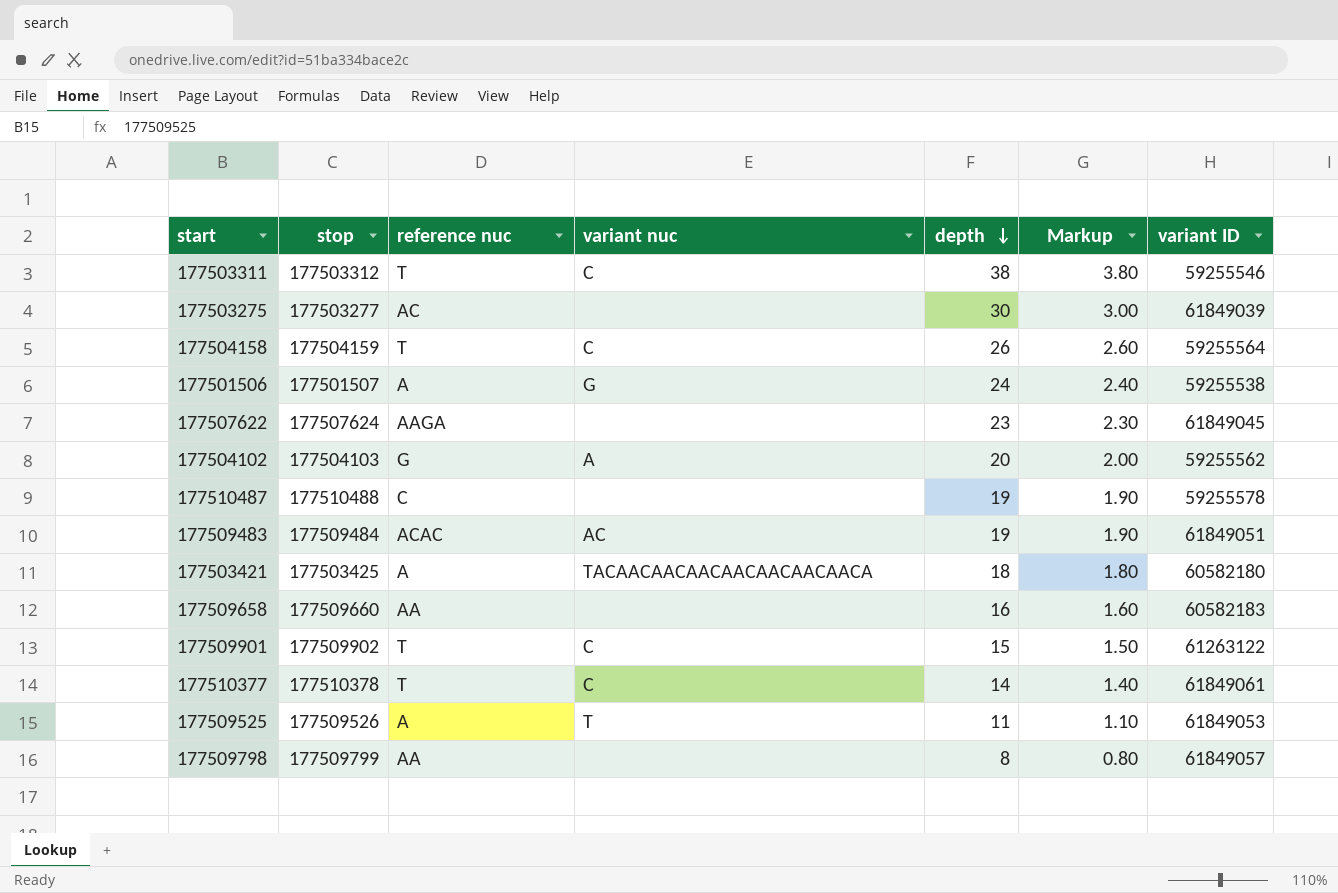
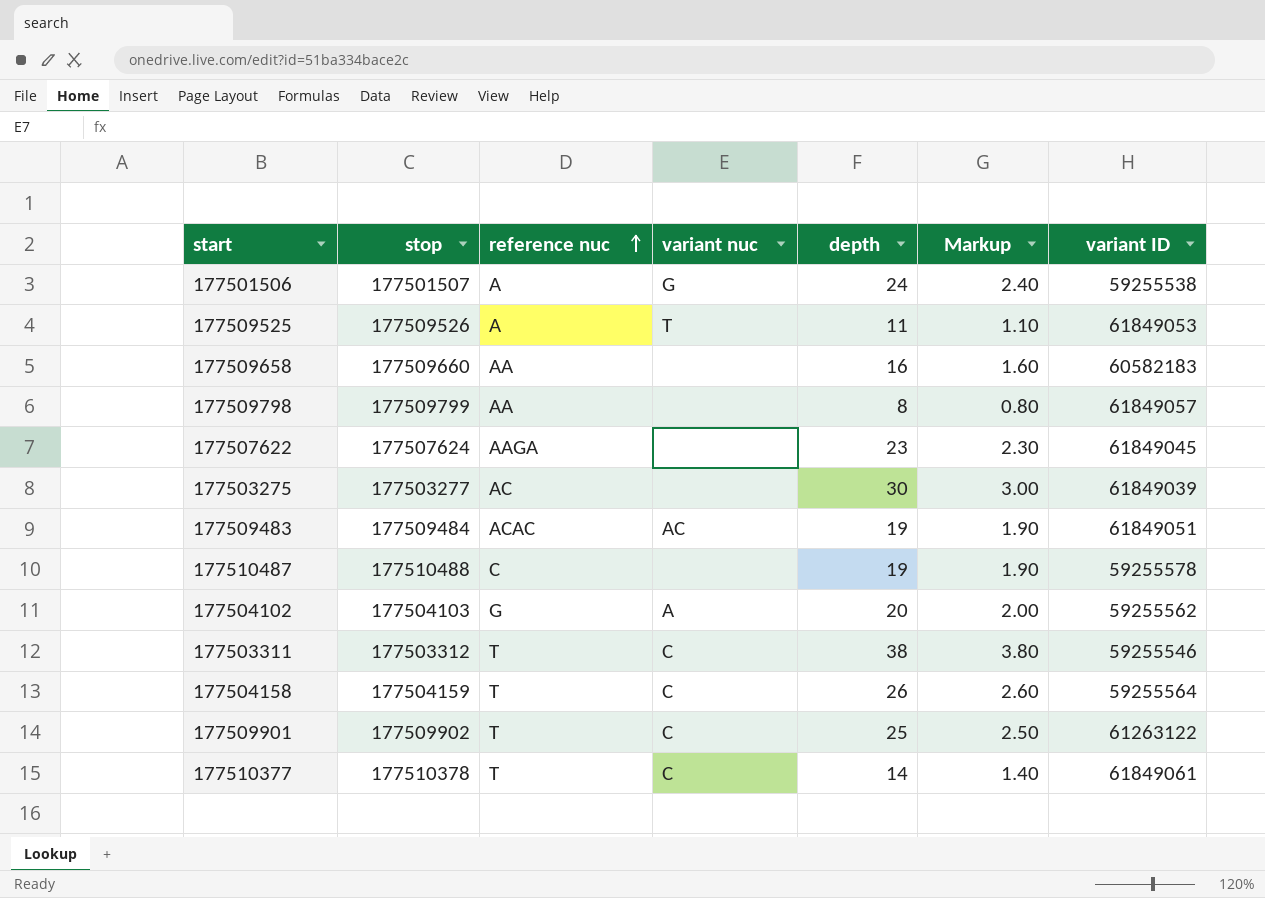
row order: depth descending -> reference nuc ascending
row 177503421: 177503425 | A | TACAACAACAACAACAACAACAACA | 18 | 1.80 | 60582180 -> none
177509901 | depth: 15 -> 25
177509901 | Markup: 1.50 -> 2.50

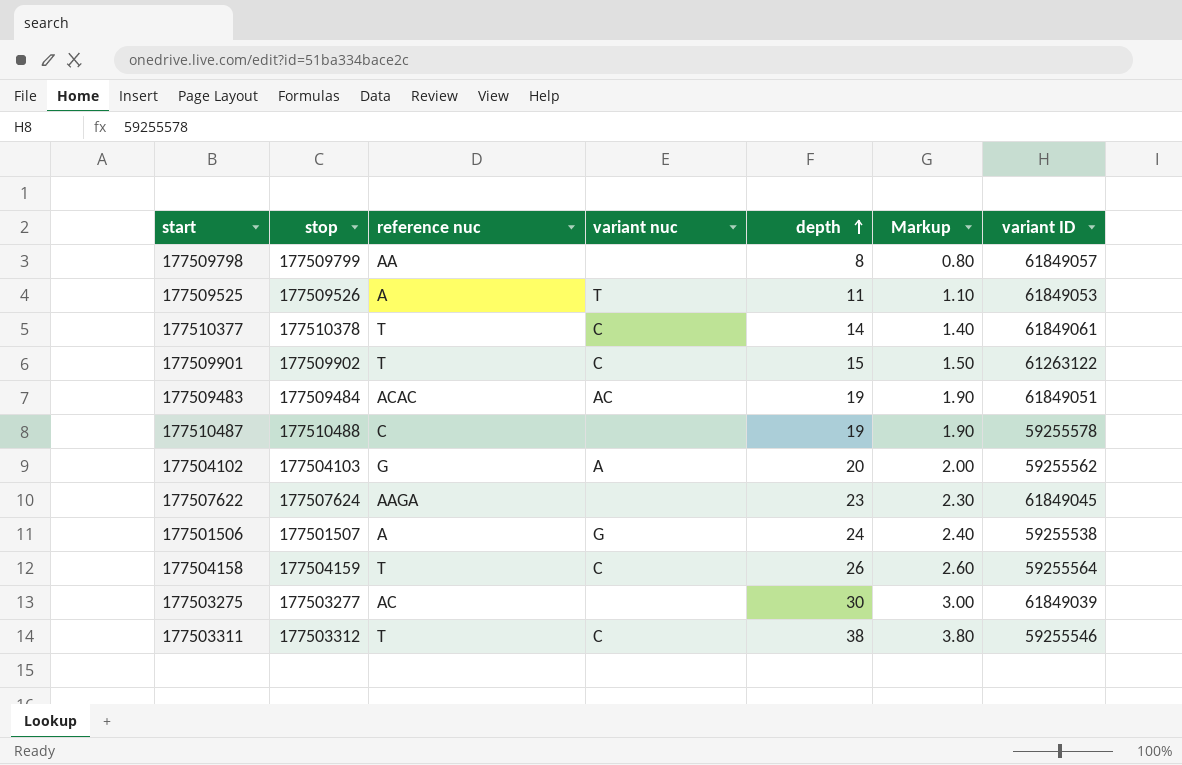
row order: reference nuc ascending -> depth ascending
row 177509658: 177509660 | AA | none | 16 | 1.60 | 60582183 -> none
177509901 | depth: 25 -> 15
177509901 | Markup: 2.50 -> 1.50

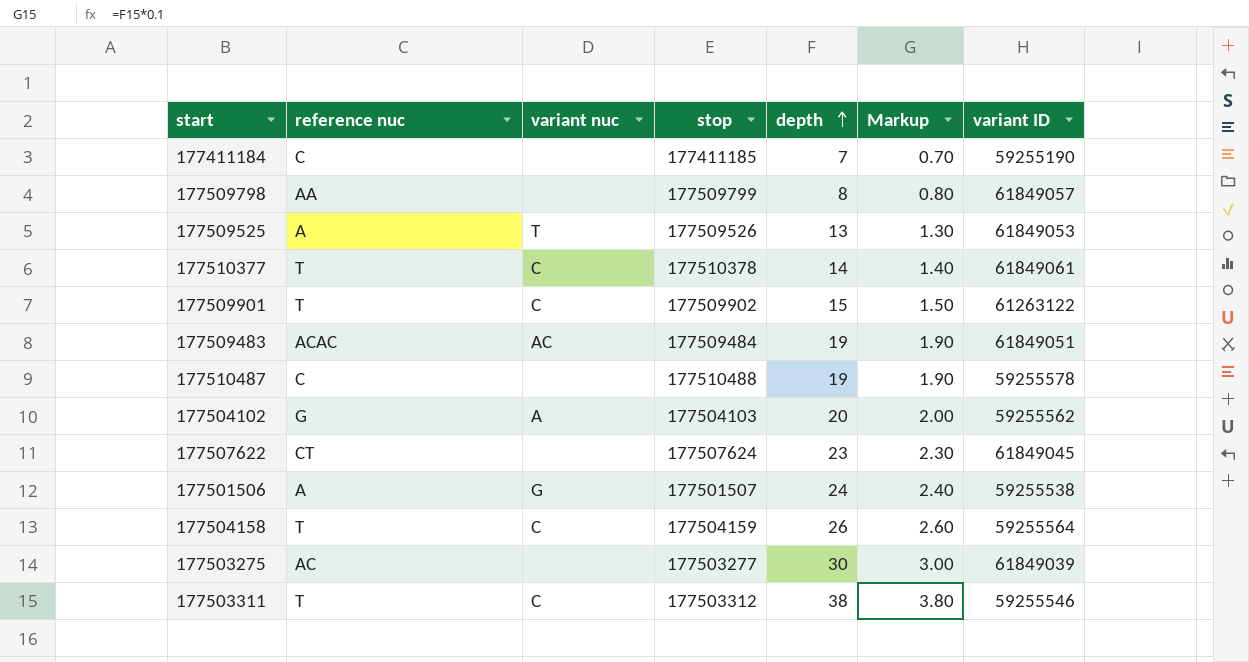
column stop | position: 2 -> 4
row 177411184: none -> C | none | 177411185 | 7 | 0.70 | 59255190
177509525 | depth: 11 -> 13
177509525 | Markup: 1.10 -> 1.30
177507622 | reference nuc: AAGA -> CT

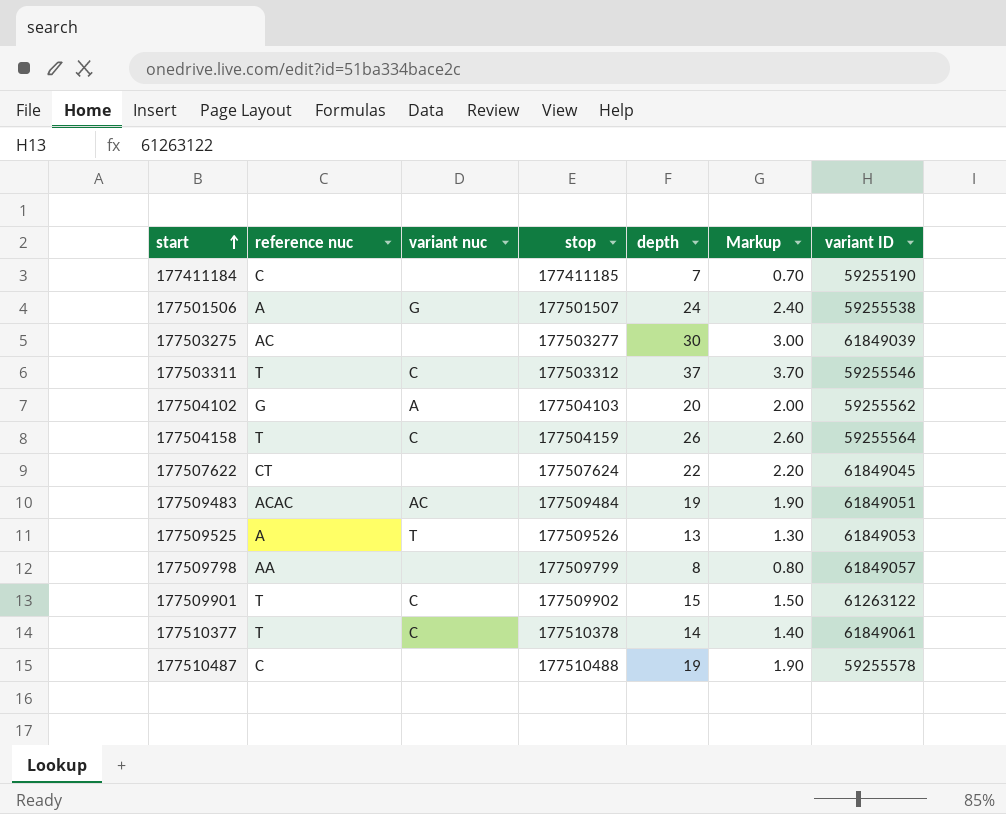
row order: depth ascending -> start ascending
177503311 | depth: 38 -> 37
177503311 | Markup: 3.80 -> 3.70
177507622 | depth: 23 -> 22
177507622 | Markup: 2.30 -> 2.20

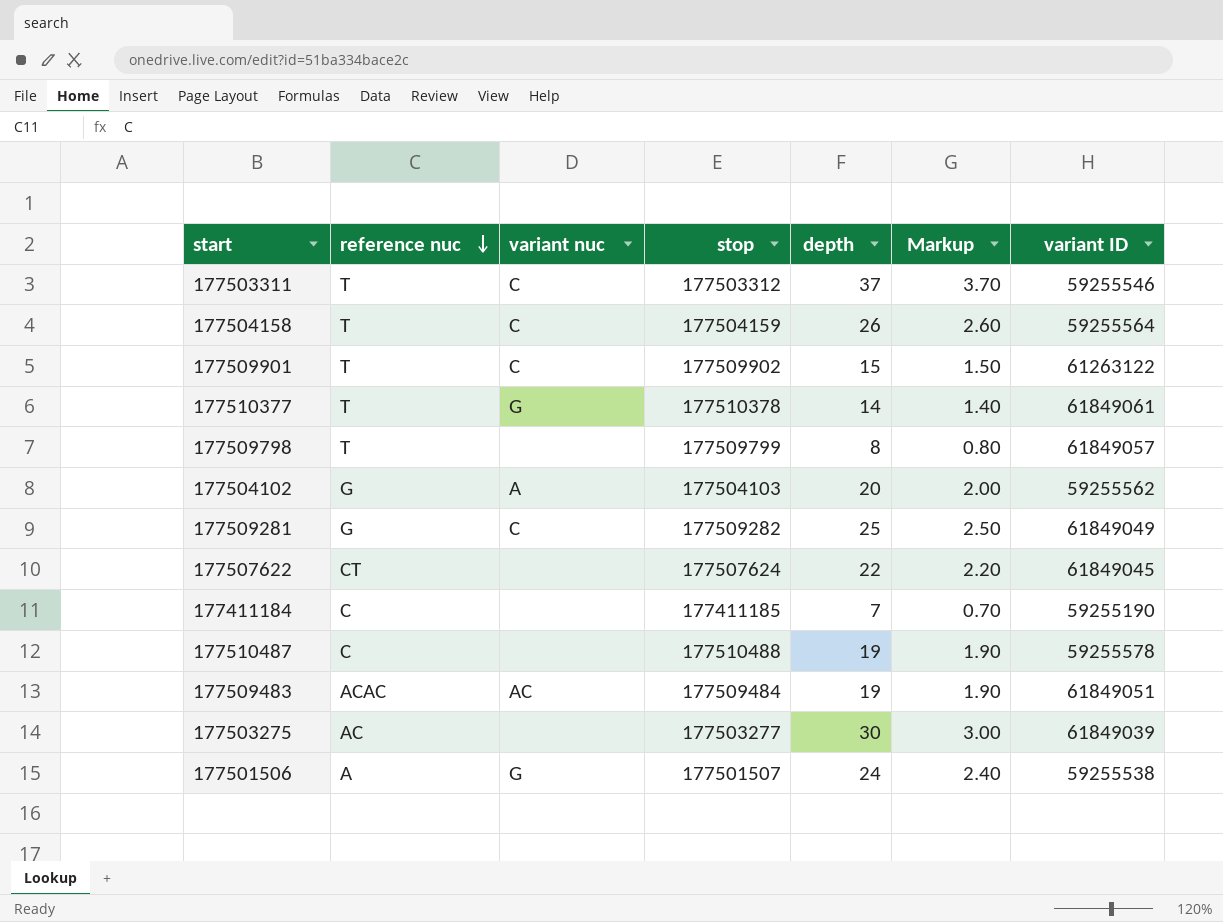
row order: start ascending -> reference nuc descending
row 177509525: A | T | 177509526 | 13 | 1.30 | 61849053 -> none
177510377 | variant nuc: C -> G
177509798 | reference nuc: AA -> T
row 177509281: none -> G | C | 177509282 | 25 | 2.50 | 61849049

